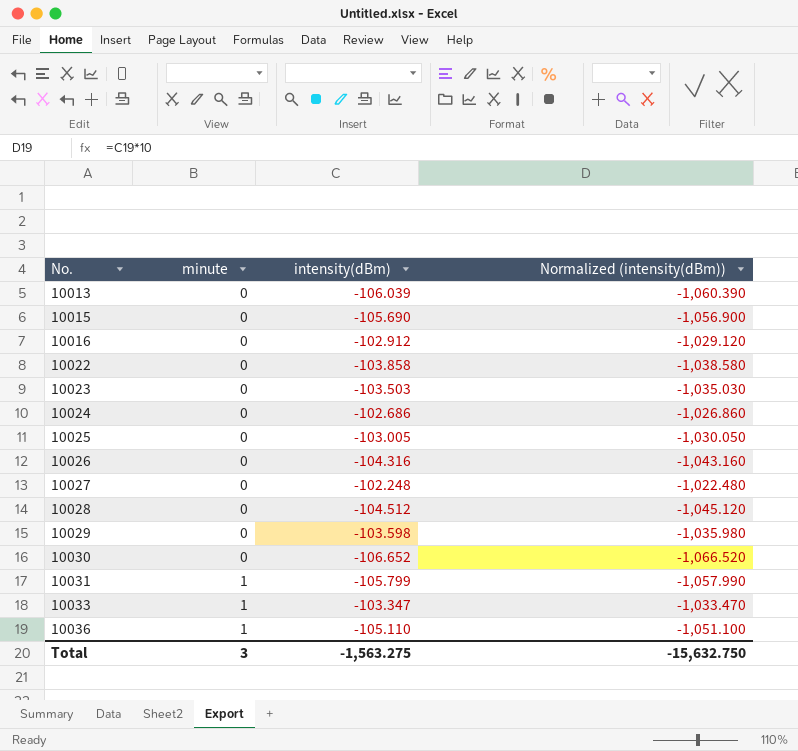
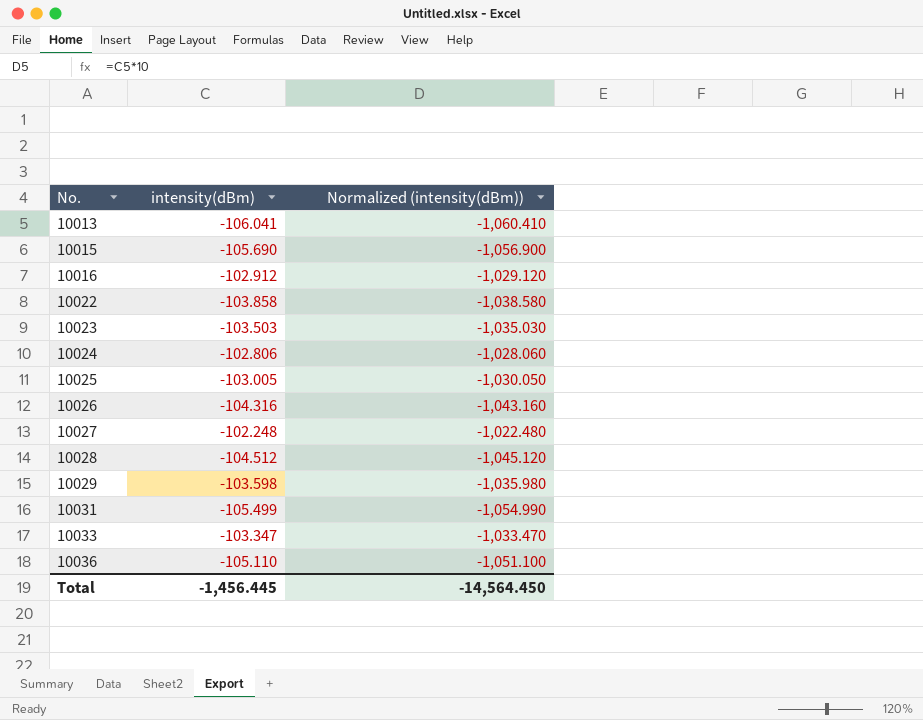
column minute | position: 2 -> none
row 10030: 0 | -106.652 | -1,066.520 -> none
10013 | intensity(dBm): -106.039 -> -106.041
10013 | Normalized (intensity(dBm)): -1,060.390 -> -1,060.410
10024 | intensity(dBm): -102.686 -> -102.806
10024 | Normalized (intensity(dBm)): -1,026.860 -> -1,028.060
10031 | intensity(dBm): -105.799 -> -105.499
10031 | Normalized (intensity(dBm)): -1,057.990 -> -1,054.990
Total | intensity(dBm): -1,563.275 -> -1,456.445
Total | Normalized (intensity(dBm)): -15,632.750 -> -14,564.450

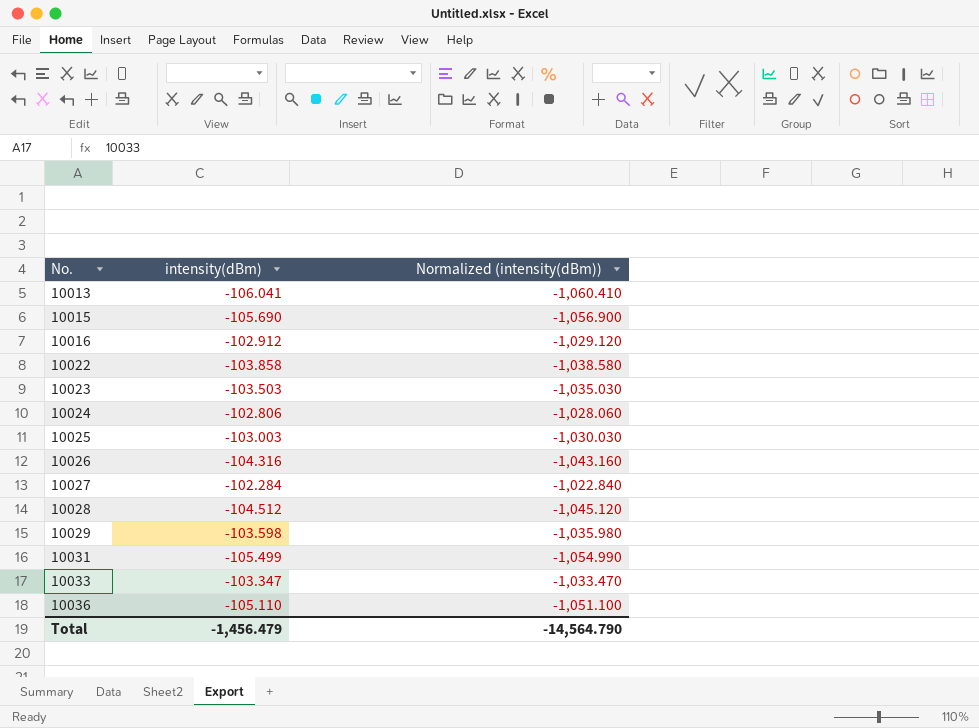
10025 | intensity(dBm): -103.005 -> -103.003
10025 | Normalized (intensity(dBm)): -1,030.050 -> -1,030.030
10027 | intensity(dBm): -102.248 -> -102.284
10027 | Normalized (intensity(dBm)): -1,022.480 -> -1,022.840
Total | intensity(dBm): -1,456.445 -> -1,456.479
Total | Normalized (intensity(dBm)): -14,564.450 -> -14,564.790

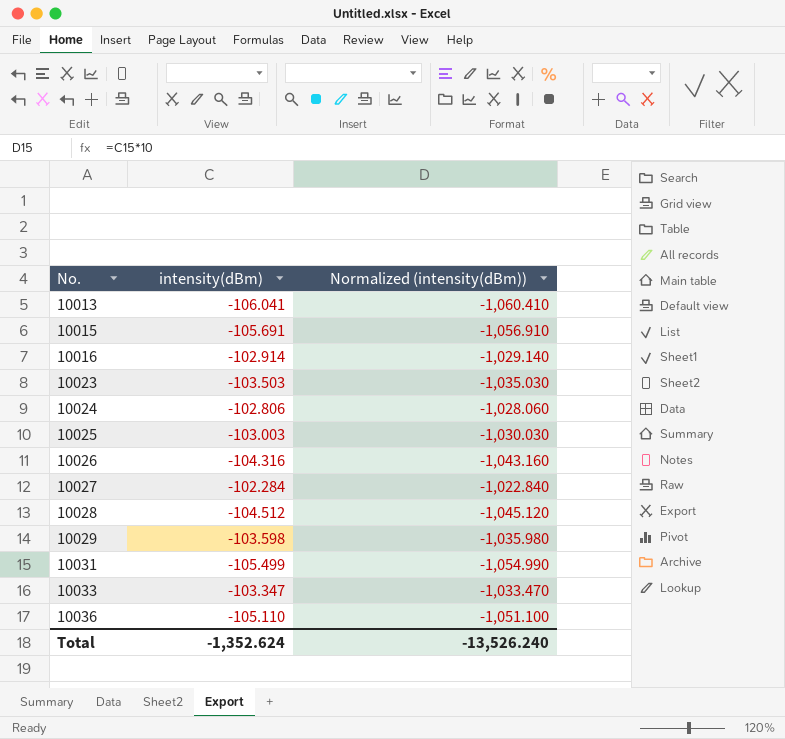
row 10022: -103.858 | -1,038.580 -> none
10015 | intensity(dBm): -105.690 -> -105.691
10015 | Normalized (intensity(dBm)): -1,056.900 -> -1,056.910
10016 | intensity(dBm): -102.912 -> -102.914
10016 | Normalized (intensity(dBm)): -1,029.120 -> -1,029.140
Total | intensity(dBm): -1,456.479 -> -1,352.624
Total | Normalized (intensity(dBm)): -14,564.790 -> -13,526.240

